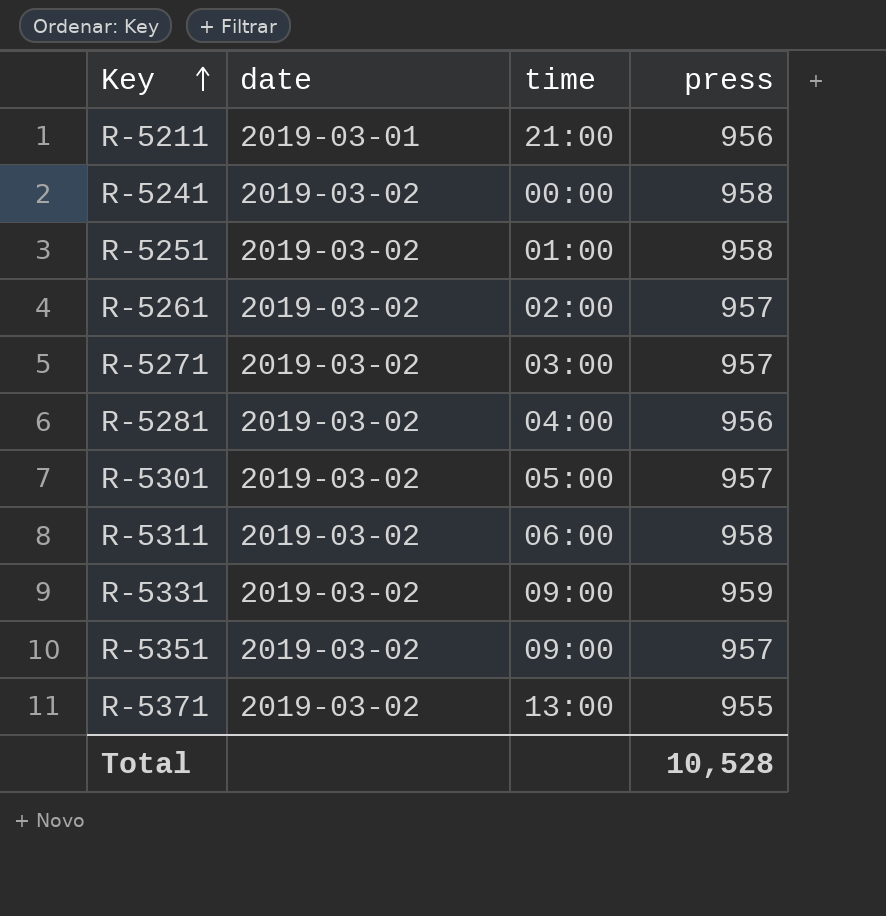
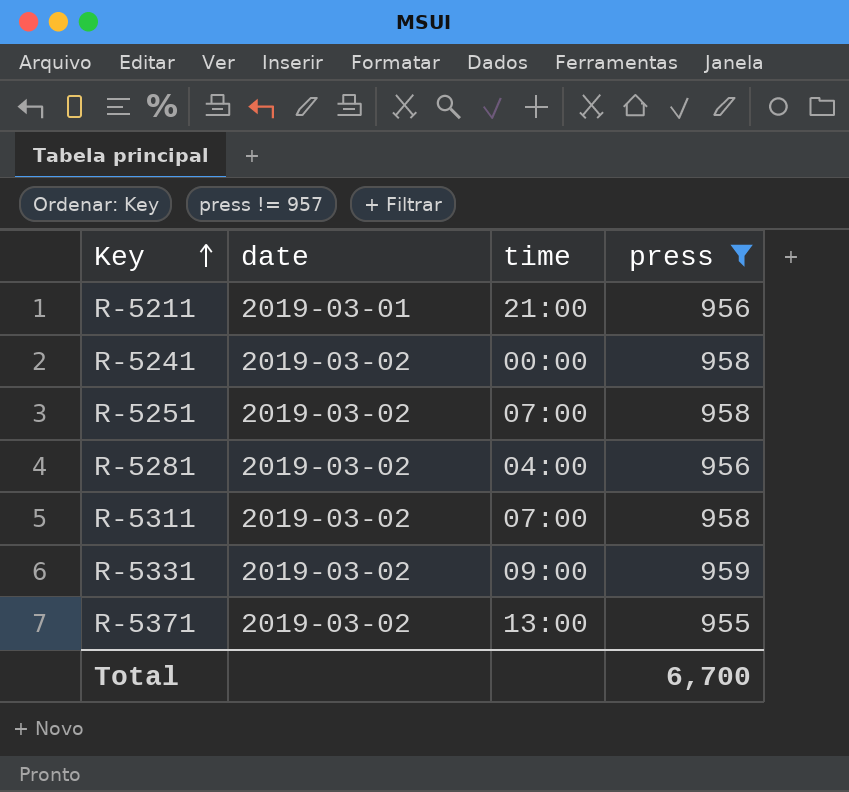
filter: none -> press != 957
R-5251 | time: 01:00 -> 07:00
R-5311 | time: 06:00 -> 07:00
Total | press: 10,528 -> 6,700

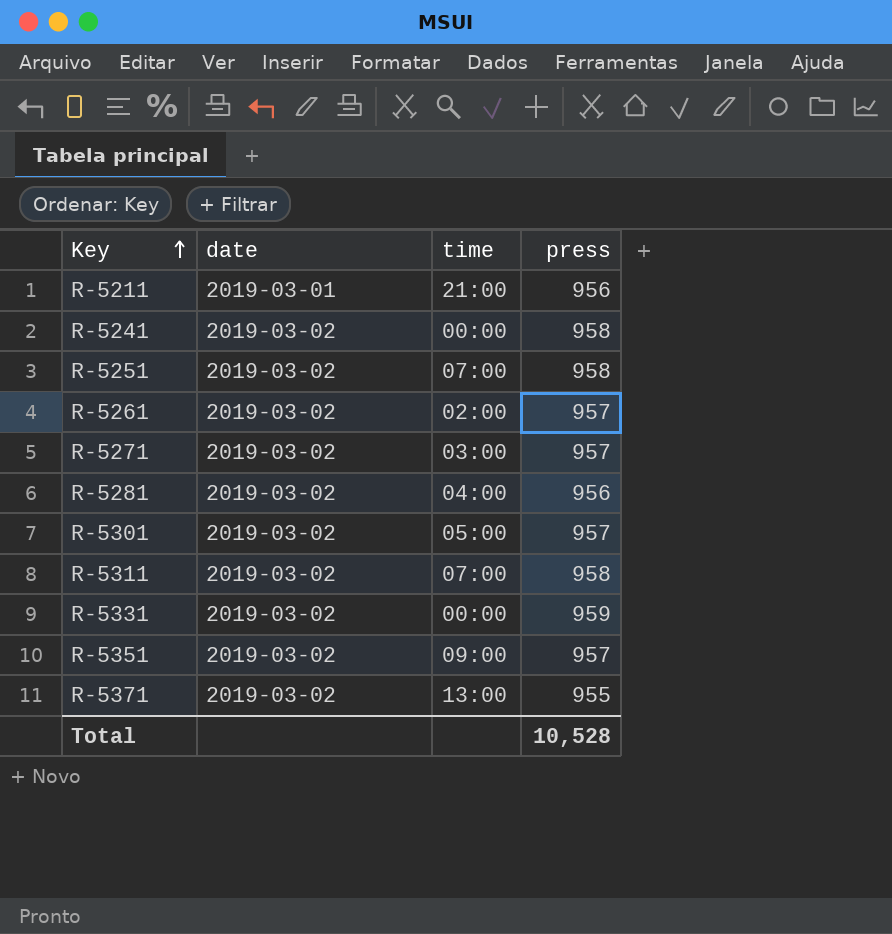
filter: press != 957 -> none
R-5331 | time: 09:00 -> 00:00
Total | press: 6,700 -> 10,528

